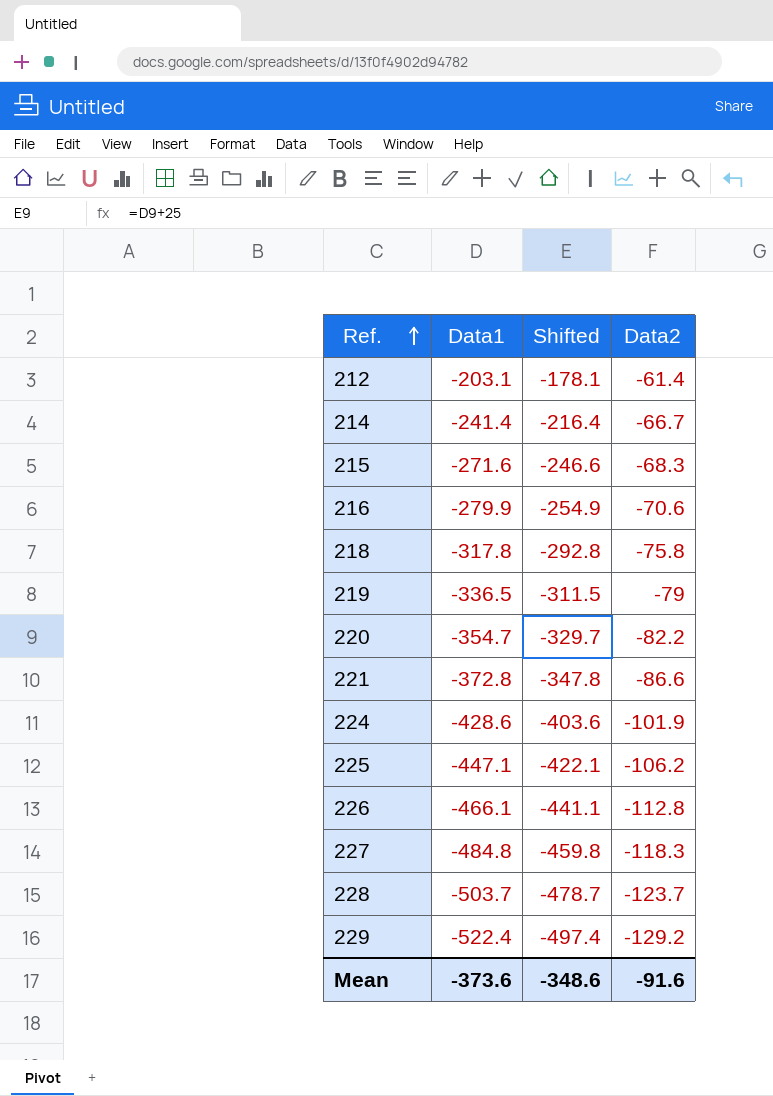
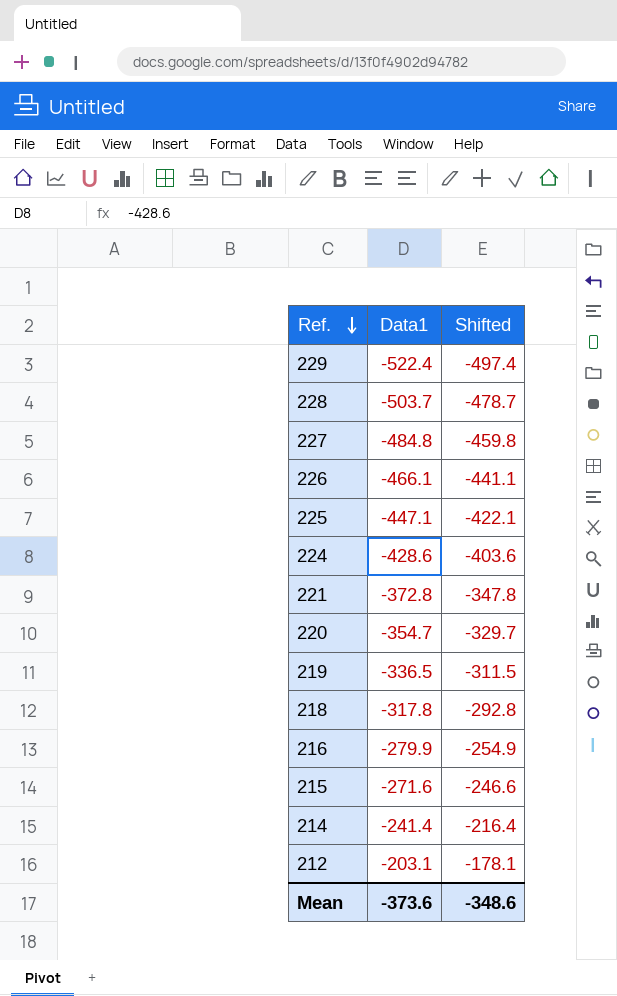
row order: Ref. ascending -> Ref. descending
column Data2 | position: 4 -> none

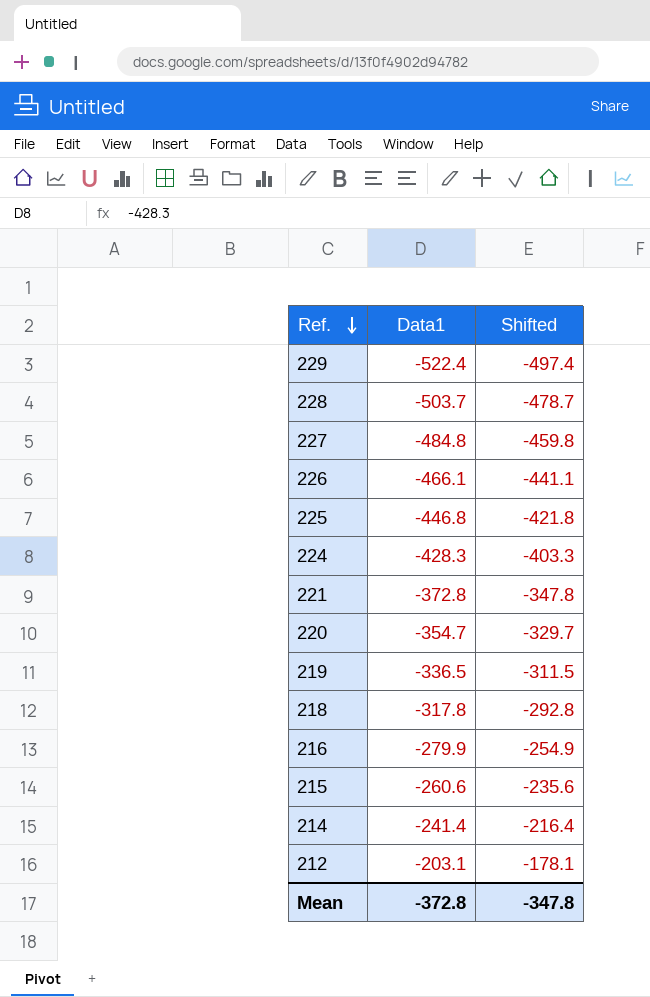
225 | Data1: -447.1 -> -446.8
225 | Shifted: -422.1 -> -421.8
224 | Data1: -428.6 -> -428.3
224 | Shifted: -403.6 -> -403.3
215 | Data1: -271.6 -> -260.6
215 | Shifted: -246.6 -> -235.6
Mean | Data1: -373.6 -> -372.8
Mean | Shifted: -348.6 -> -347.8

